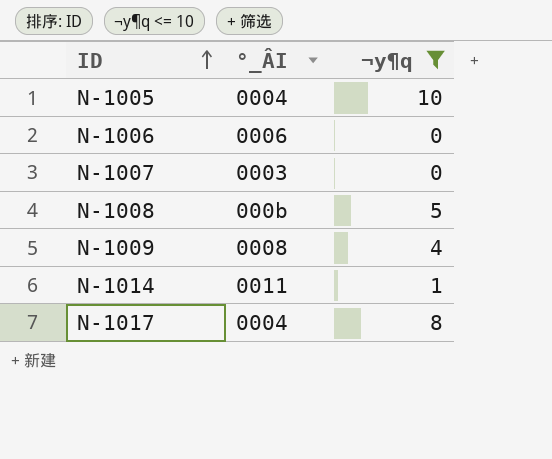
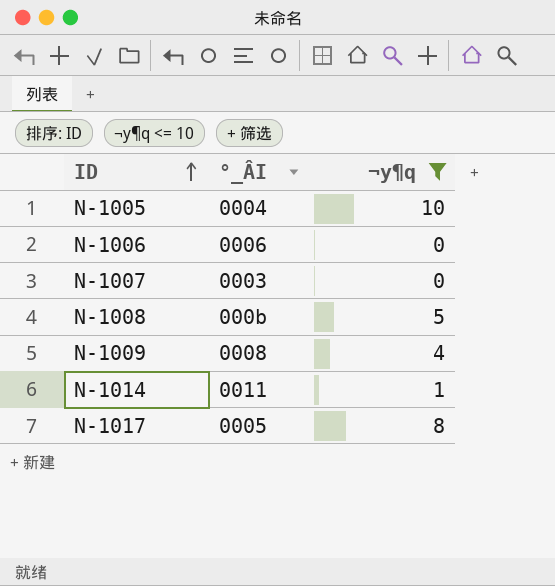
N-1017 | °_ÂI: 0004 -> 0005

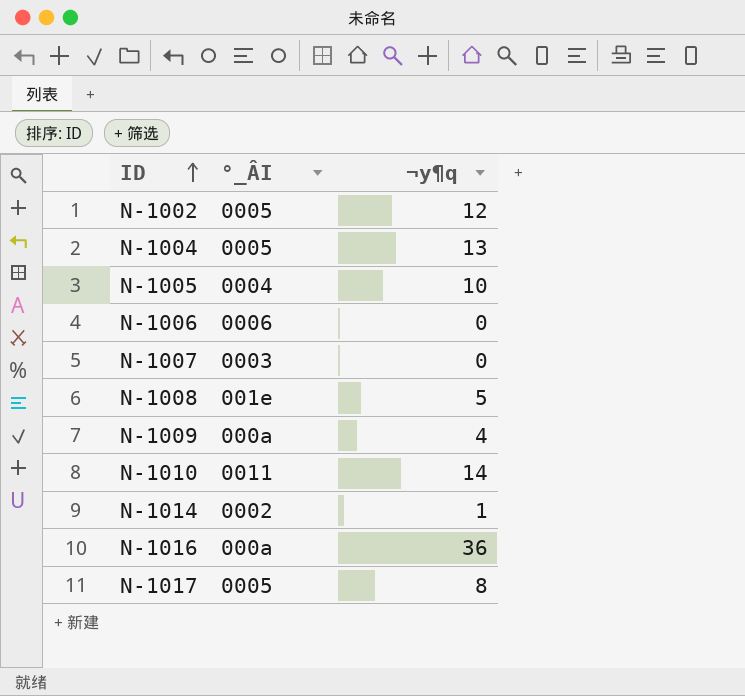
filter: ¬y¶q <= 10 -> none
N-1008 | °_ÂI: 000b -> 001e
N-1009 | °_ÂI: 0008 -> 000a
N-1014 | °_ÂI: 0011 -> 0002

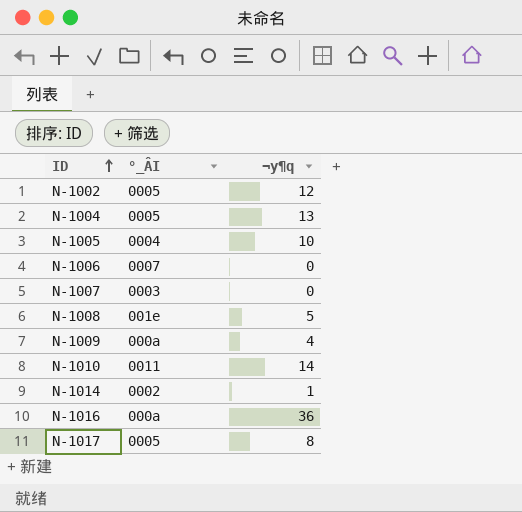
N-1006 | °_ÂI: 0006 -> 0007

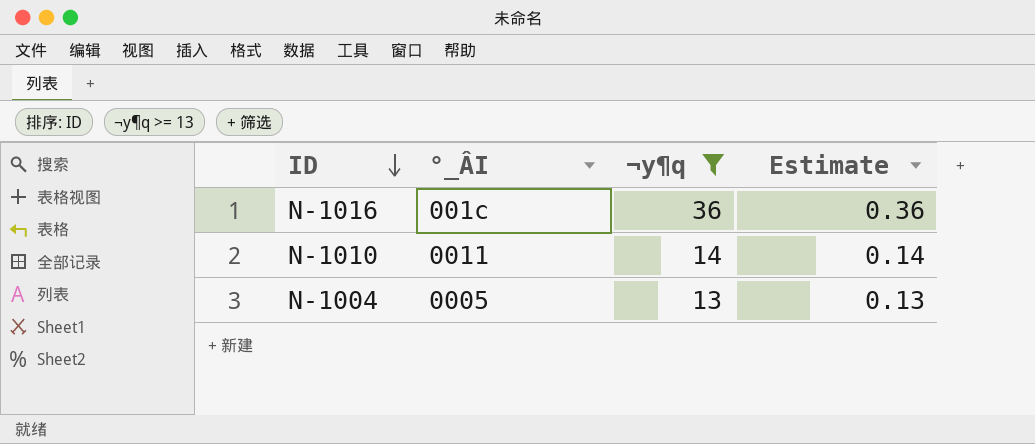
filter: none -> ¬y¶q >= 13
row order: ID ascending -> ID descending
column Estimate | formula: none -> [¬y¶q] * 0.01
N-1016 | °_ÂI: 000a -> 001c

